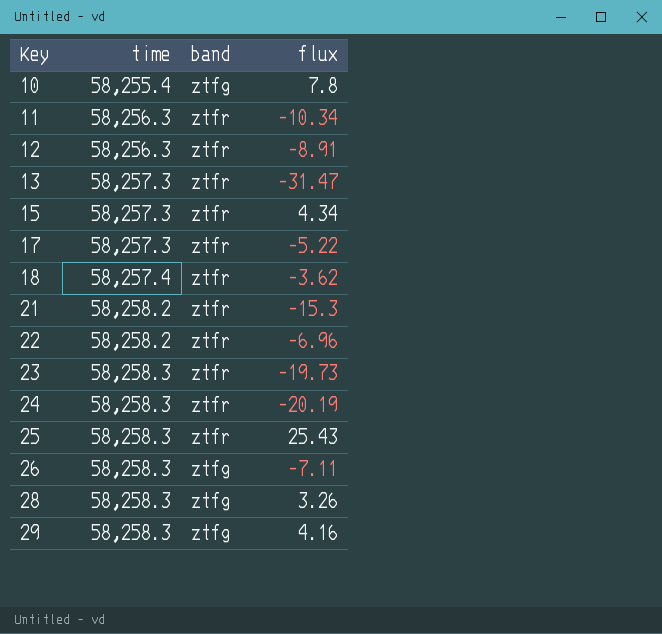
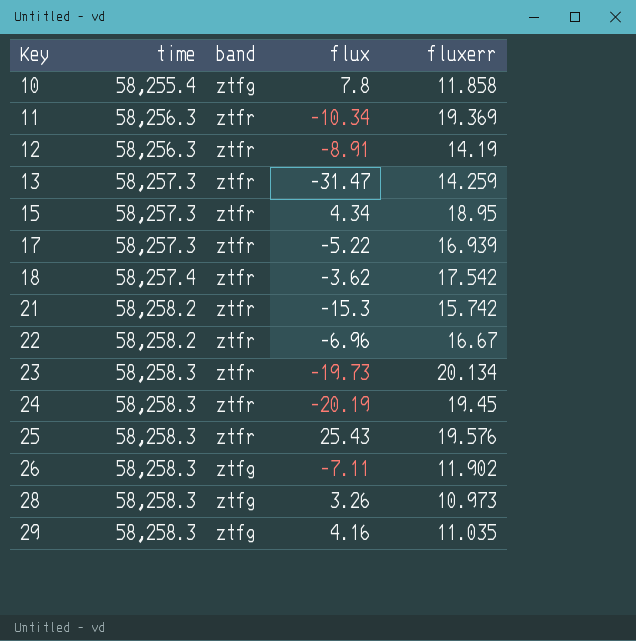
column fluxerr | position: none -> 5

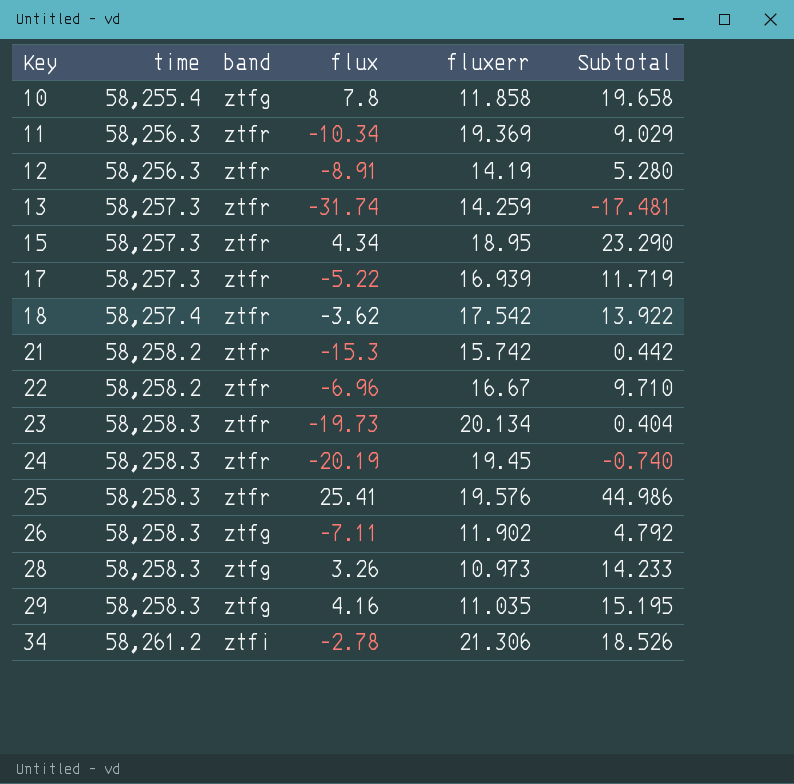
column Subtotal | formula: none -> [flux] + [fluxerr]
13 | flux: -31.47 -> -31.74
25 | flux: 25.43 -> 25.41
row 34: none -> 58,261.2 | ztfi | -2.78 | 21.306 | 18.526

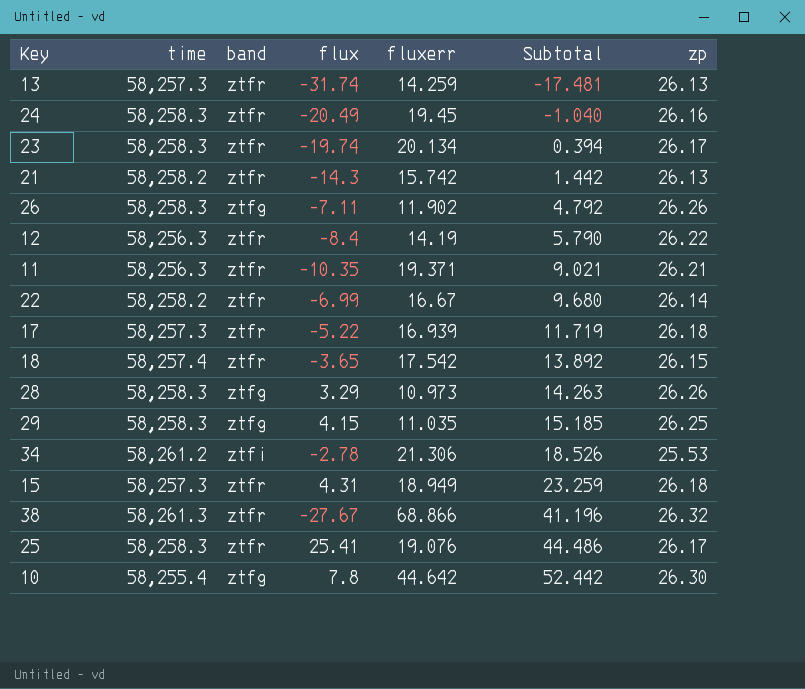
row order: Key ascending -> Subtotal ascending
column zp | position: none -> 7
24 | flux: -20.19 -> -20.49
24 | Subtotal: -0.740 -> -1.040
23 | flux: -19.73 -> -19.74
23 | Subtotal: 0.404 -> 0.394
21 | flux: -15.3 -> -14.3
21 | Subtotal: 0.442 -> 1.442
12 | flux: -8.91 -> -8.4
12 | Subtotal: 5.280 -> 5.790
11 | flux: -10.34 -> -10.35
11 | fluxerr: 19.369 -> 19.371
11 | Subtotal: 9.029 -> 9.021
22 | flux: -6.96 -> -6.99
22 | Subtotal: 9.710 -> 9.680
18 | flux: -3.62 -> -3.65
18 | Subtotal: 13.922 -> 13.892
28 | flux: 3.26 -> 3.29
28 | Subtotal: 14.233 -> 14.263
29 | flux: 4.16 -> 4.15
29 | Subtotal: 15.195 -> 15.185
15 | flux: 4.34 -> 4.31
15 | fluxerr: 18.95 -> 18.949
15 | Subtotal: 23.290 -> 23.259
row 38: none -> 58,261.3 | ztfr | -27.67 | 68.866 | 41.196 | 26.32
25 | fluxerr: 19.576 -> 19.076
25 | Subtotal: 44.986 -> 44.486
10 | fluxerr: 11.858 -> 44.642
10 | Subtotal: 19.658 -> 52.442

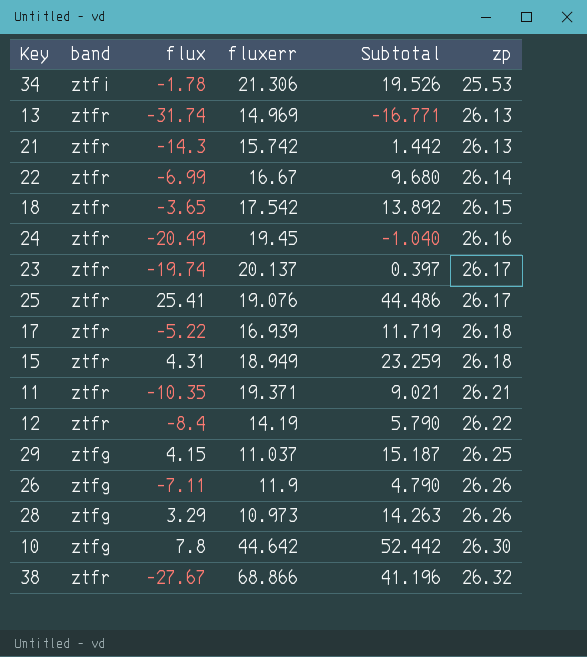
row order: Subtotal ascending -> zp ascending
column time | position: 2 -> none
34 | flux: -2.78 -> -1.78
34 | Subtotal: 18.526 -> 19.526
13 | fluxerr: 14.259 -> 14.969
13 | Subtotal: -17.481 -> -16.771
23 | fluxerr: 20.134 -> 20.137
23 | Subtotal: 0.394 -> 0.397
29 | fluxerr: 11.035 -> 11.037
29 | Subtotal: 15.185 -> 15.187
26 | fluxerr: 11.902 -> 11.9
26 | Subtotal: 4.792 -> 4.790

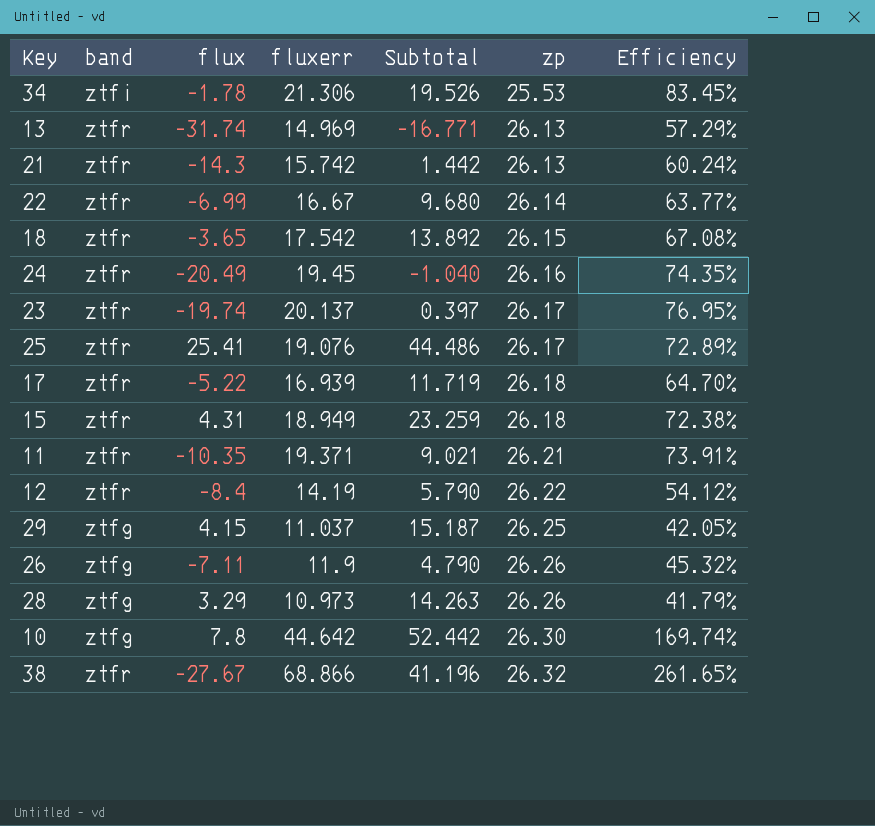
column Efficiency | formula: none -> [fluxerr] / [zp]

